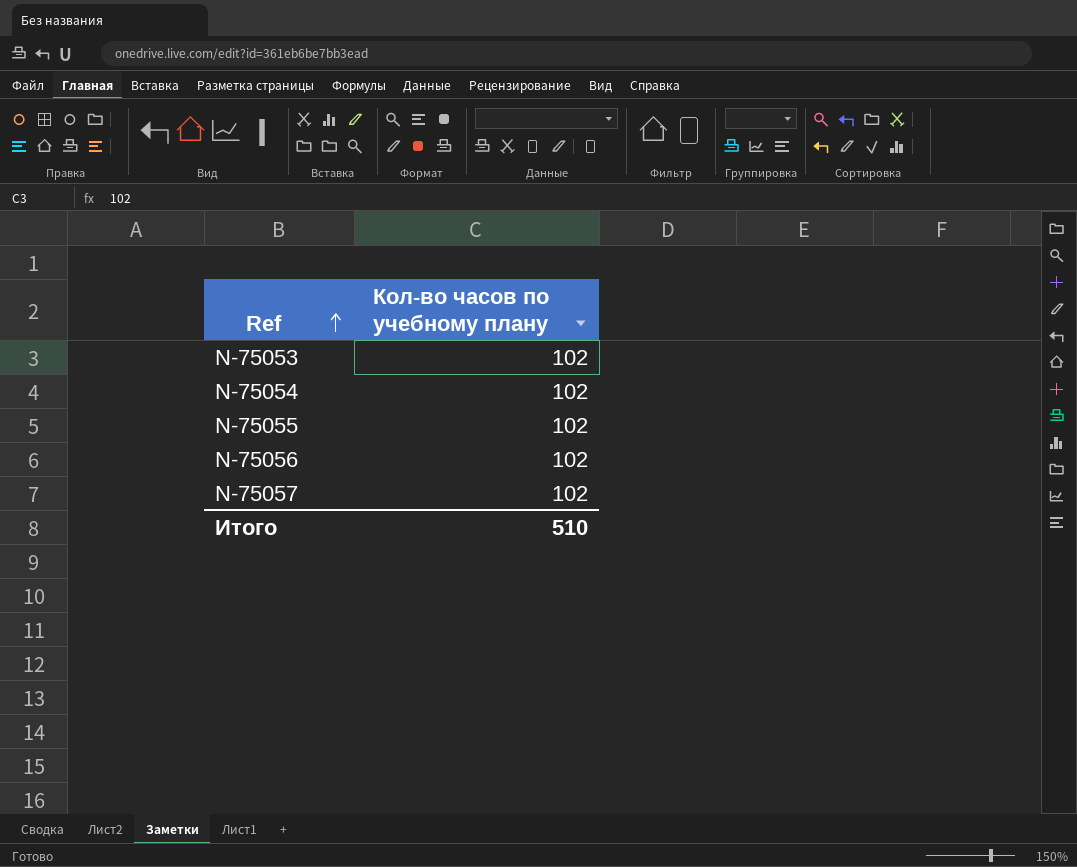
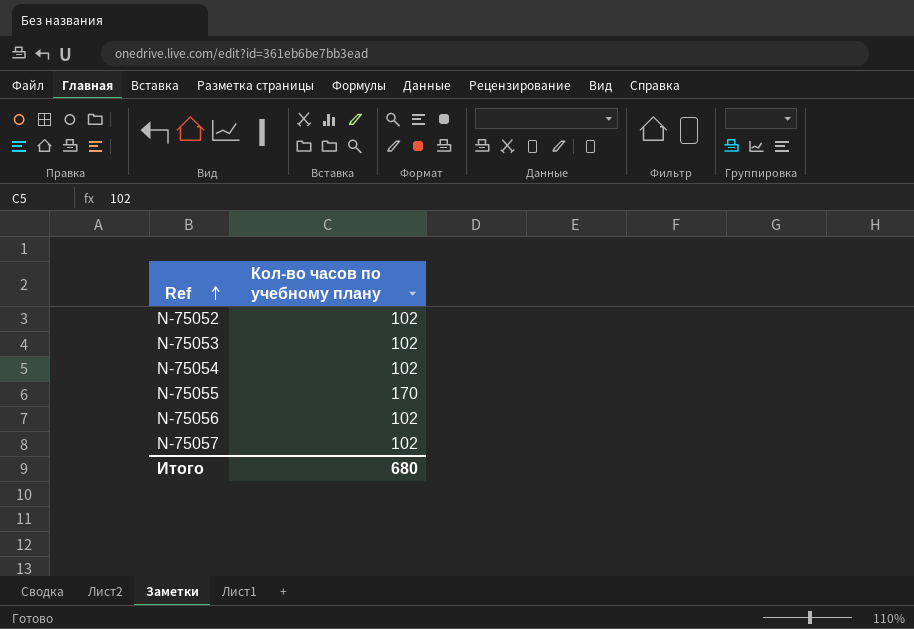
row N-75052: none -> 102
N-75055 | Кол-во часов по учебному плану: 102 -> 170
Итого | Кол-во часов по учебному плану: 510 -> 680

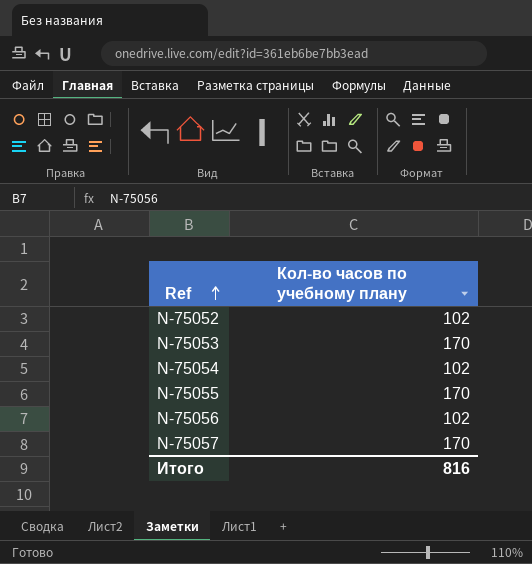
N-75053 | Кол-во часов по учебному плану: 102 -> 170
N-75057 | Кол-во часов по учебному плану: 102 -> 170
Итого | Кол-во часов по учебному плану: 680 -> 816

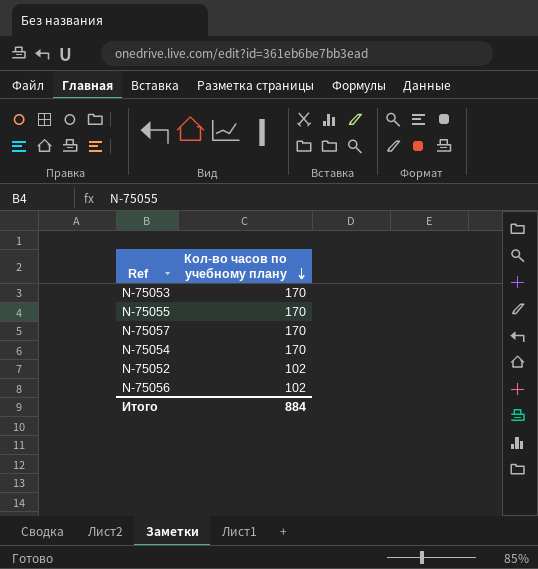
row order: Ref ascending -> Кол-во часов по учебному плану descending
N-75054 | Кол-во часов по учебному плану: 102 -> 170
Итого | Кол-во часов по учебному плану: 816 -> 884

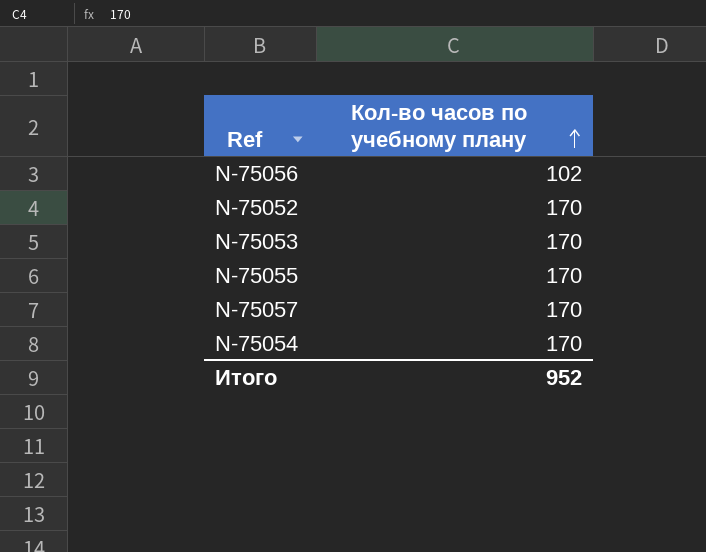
row order: Кол-во часов по учебному плану descending -> Кол-во часов по учебному плану ascending
N-75052 | Кол-во часов по учебному плану: 102 -> 170
Итого | Кол-во часов по учебному плану: 884 -> 952

